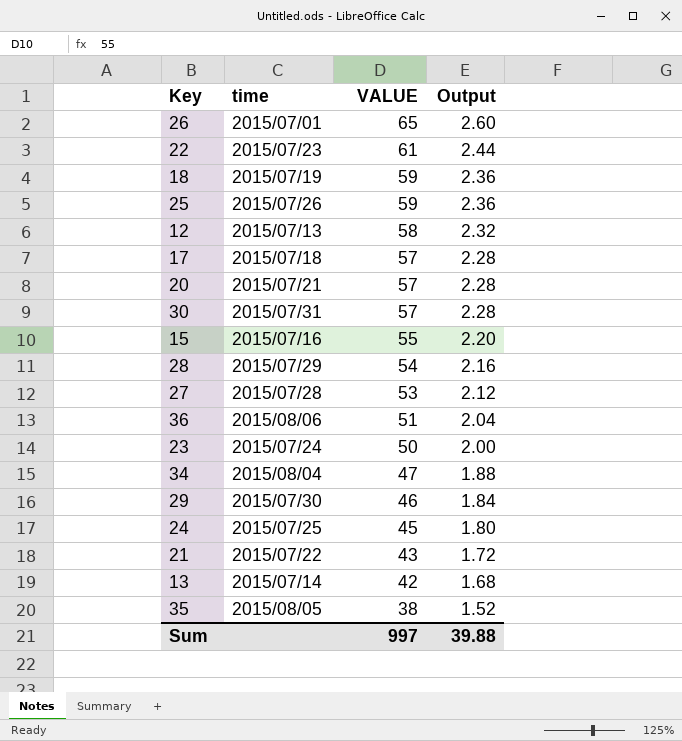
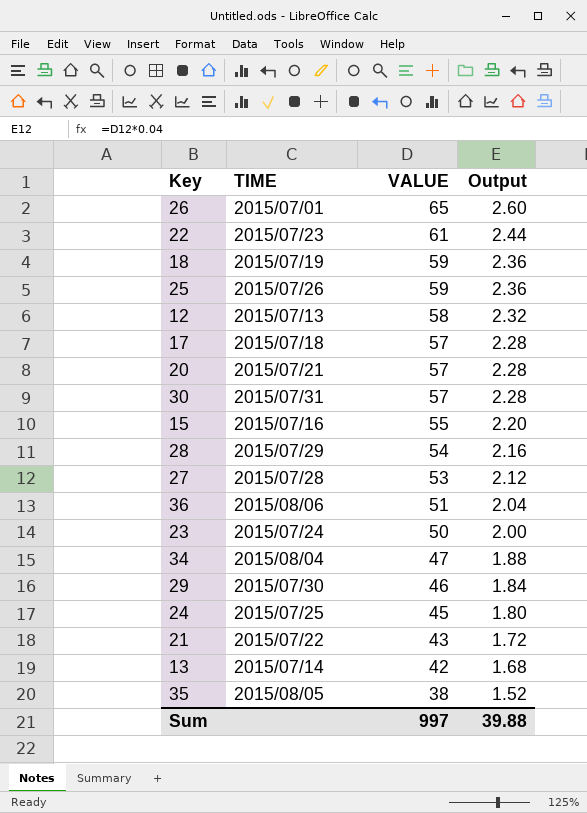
column name: time -> TIME

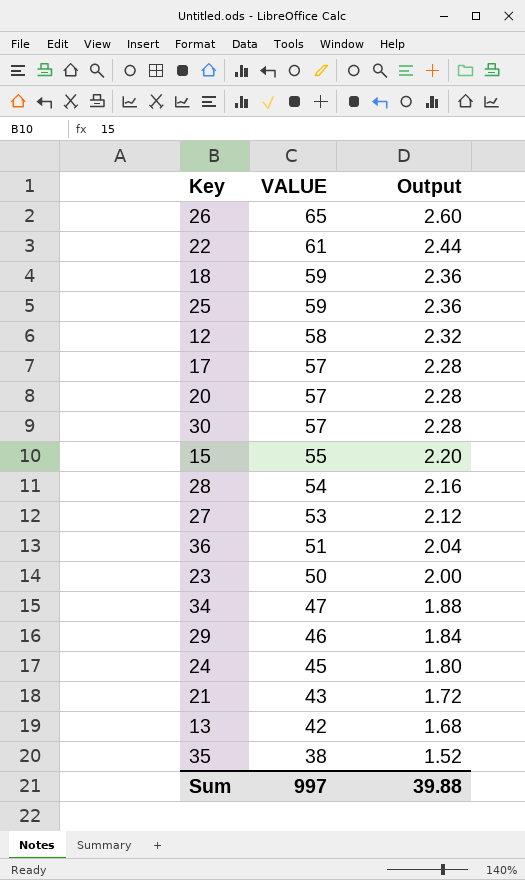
column TIME | position: 2 -> none

